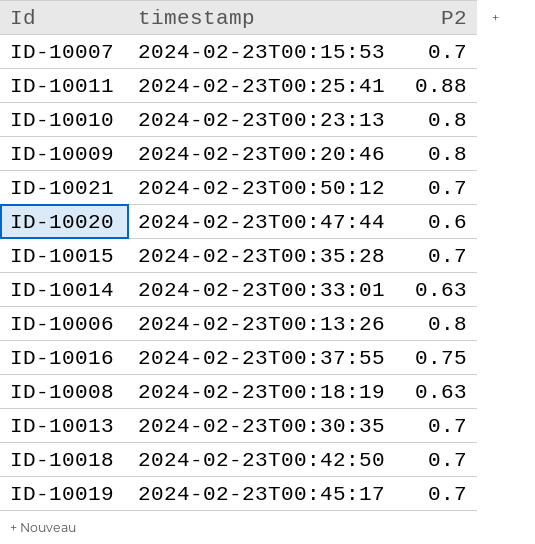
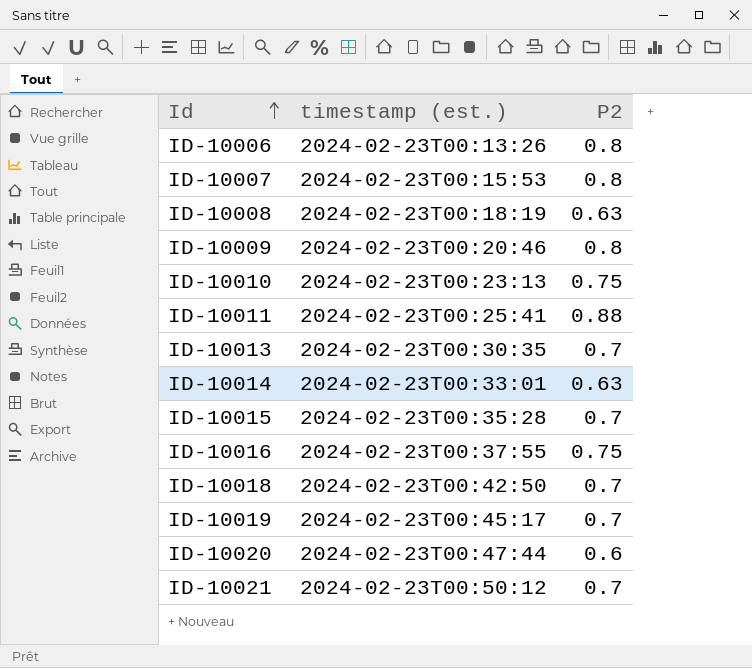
row order: none -> Id ascending
column name: timestamp -> timestamp (est.)
ID-10007 | P2: 0.7 -> 0.8
ID-10010 | P2: 0.8 -> 0.75

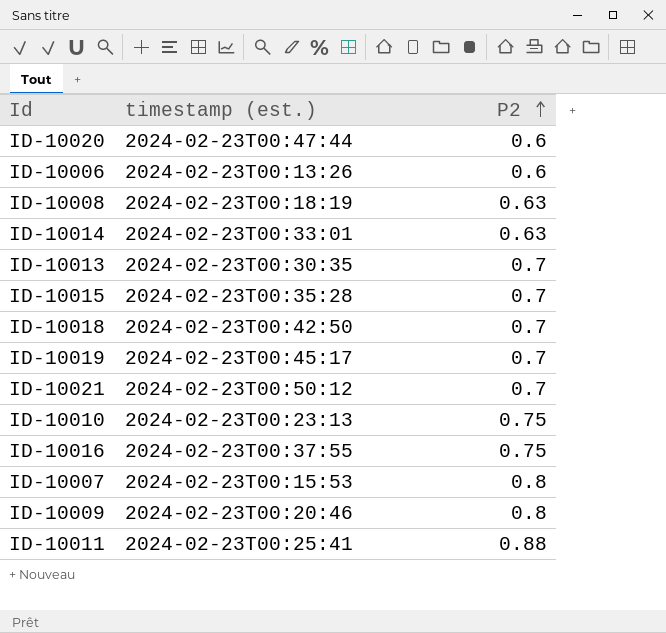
row order: Id ascending -> P2 ascending
ID-10006 | P2: 0.8 -> 0.6

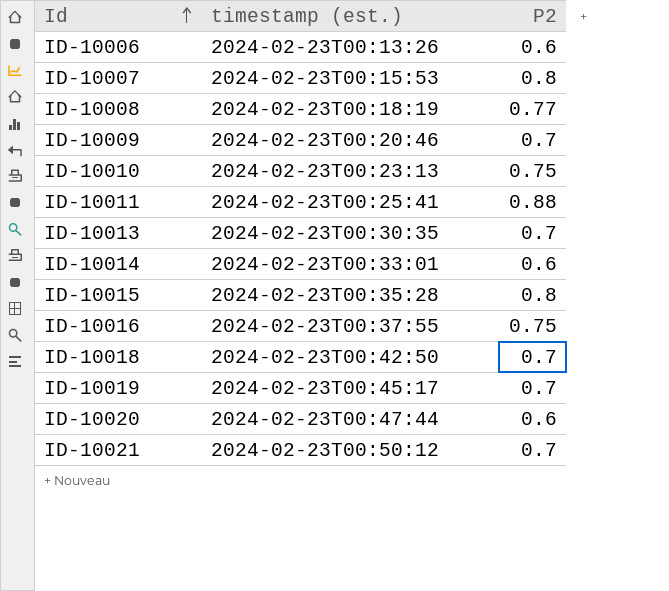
row order: P2 ascending -> Id ascending
ID-10008 | P2: 0.63 -> 0.77
ID-10009 | P2: 0.8 -> 0.7
ID-10014 | P2: 0.63 -> 0.6
ID-10015 | P2: 0.7 -> 0.8

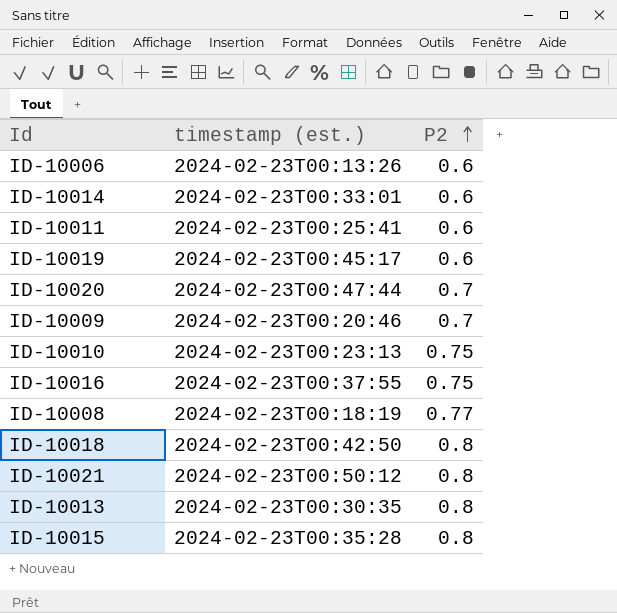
row order: Id ascending -> P2 ascending
row ID-10007: 2024-02-23T00:15:53 | 0.8 -> none
ID-10011 | P2: 0.88 -> 0.6
ID-10019 | P2: 0.7 -> 0.6
ID-10020 | P2: 0.6 -> 0.7
ID-10018 | P2: 0.7 -> 0.8
ID-10021 | P2: 0.7 -> 0.8
ID-10013 | P2: 0.7 -> 0.8

